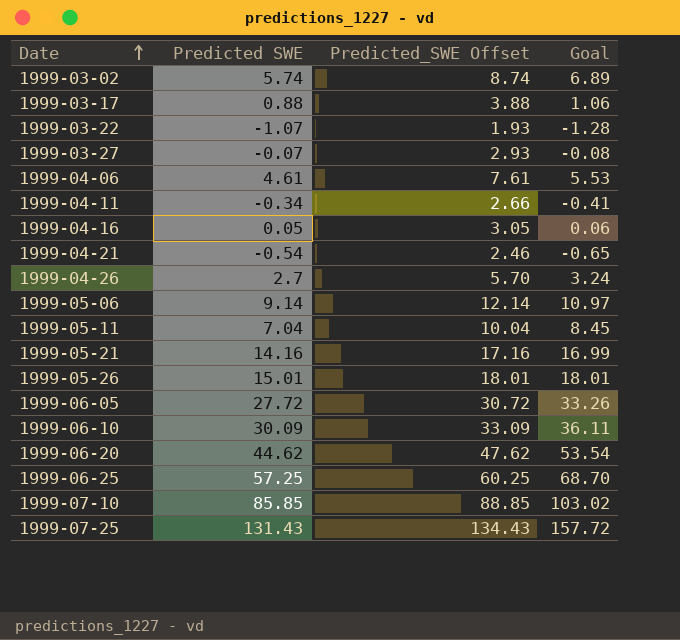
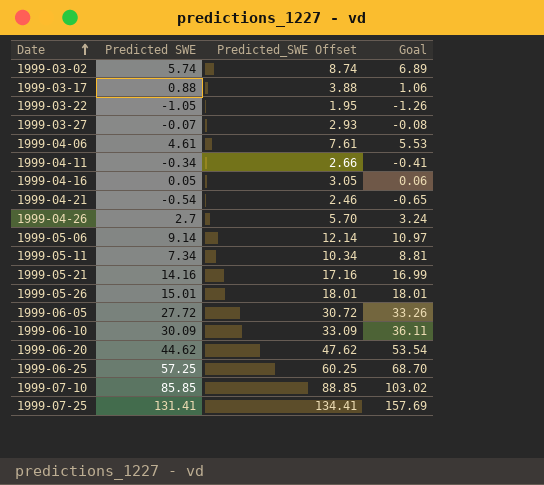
1999-03-22 | Predicted SWE: -1.07 -> -1.05
1999-03-22 | Predicted_SWE Offset: 1.93 -> 1.95
1999-03-22 | Goal: -1.28 -> -1.26
1999-05-11 | Predicted SWE: 7.04 -> 7.34
1999-05-11 | Predicted_SWE Offset: 10.04 -> 10.34
1999-05-11 | Goal: 8.45 -> 8.81
1999-07-25 | Predicted SWE: 131.43 -> 131.41
1999-07-25 | Predicted_SWE Offset: 134.43 -> 134.41
1999-07-25 | Goal: 157.72 -> 157.69

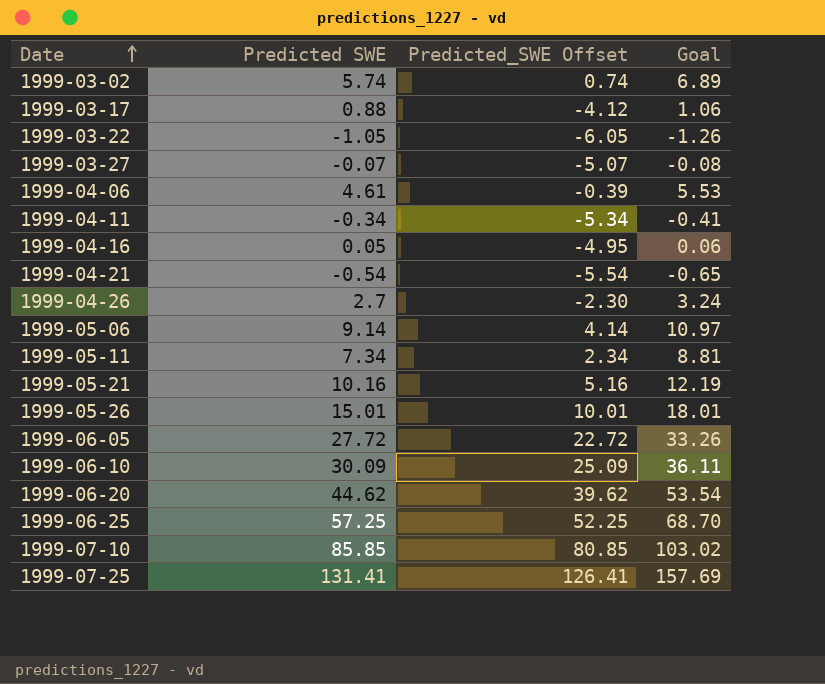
column Predicted_SWE Offset | formula: [Predicted SWE] + 3 -> [Predicted SWE] - 5
1999-05-21 | Predicted SWE: 14.16 -> 10.16
1999-05-21 | Goal: 16.99 -> 12.19

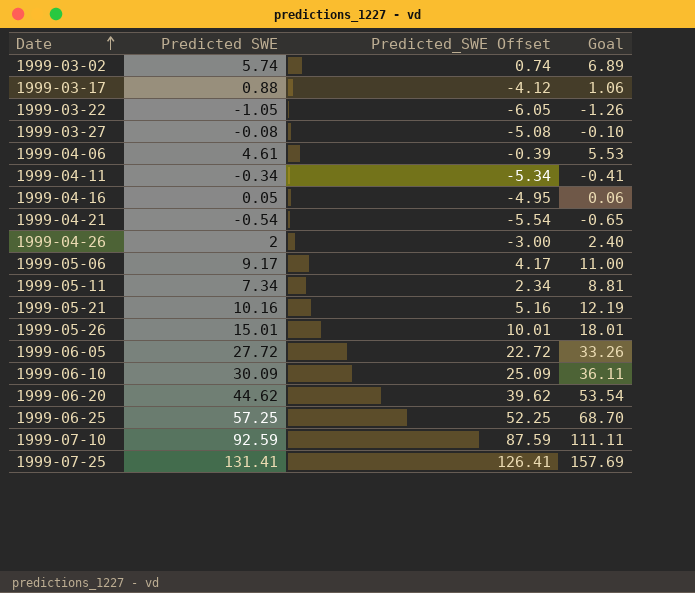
1999-03-27 | Predicted SWE: -0.07 -> -0.08
1999-03-27 | Predicted_SWE Offset: -5.07 -> -5.08
1999-03-27 | Goal: -0.08 -> -0.10
1999-04-26 | Predicted SWE: 2.7 -> 2
1999-04-26 | Predicted_SWE Offset: -2.30 -> -3.00
1999-04-26 | Goal: 3.24 -> 2.40
1999-05-06 | Predicted SWE: 9.14 -> 9.17
1999-05-06 | Predicted_SWE Offset: 4.14 -> 4.17
1999-05-06 | Goal: 10.97 -> 11.00
1999-07-10 | Predicted SWE: 85.85 -> 92.59
1999-07-10 | Predicted_SWE Offset: 80.85 -> 87.59
1999-07-10 | Goal: 103.02 -> 111.11

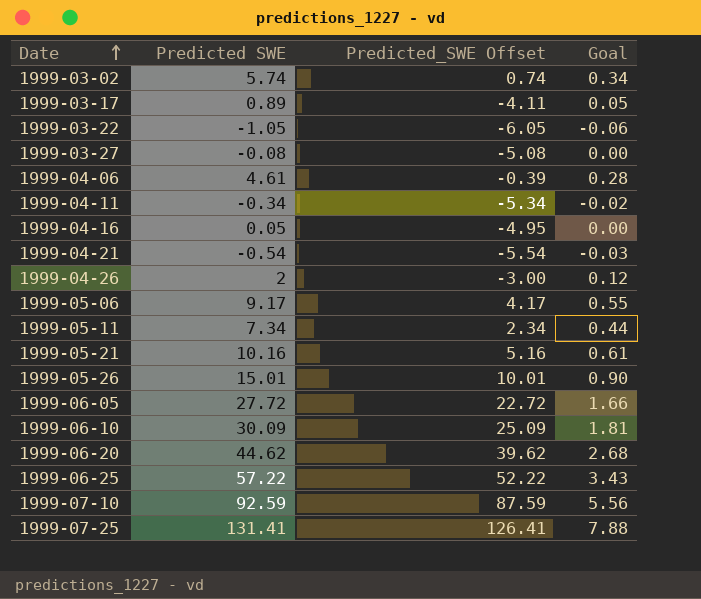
column Goal | formula: [Predicted SWE] * 1.2 -> [Predicted SWE] * 0.06
1999-03-17 | Predicted SWE: 0.88 -> 0.89
1999-03-17 | Predicted_SWE Offset: -4.12 -> -4.11
1999-06-25 | Predicted SWE: 57.25 -> 57.22
1999-06-25 | Predicted_SWE Offset: 52.25 -> 52.22

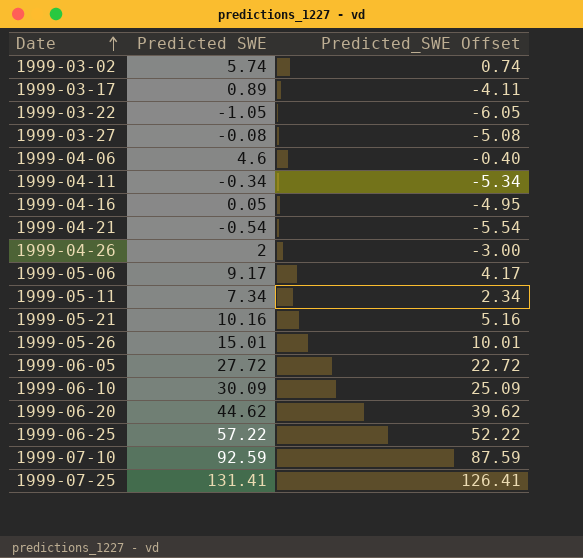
column Goal | formula: [Predicted SWE] * 0.06 -> none
1999-04-06 | Predicted SWE: 4.61 -> 4.6
1999-04-06 | Predicted_SWE Offset: -0.39 -> -0.40

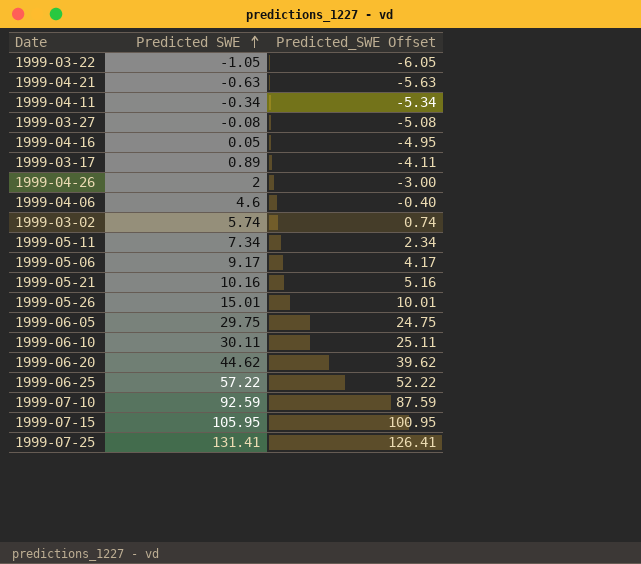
row order: Date ascending -> Predicted SWE ascending
1999-04-21 | Predicted SWE: -0.54 -> -0.63
1999-04-21 | Predicted_SWE Offset: -5.54 -> -5.63
1999-06-05 | Predicted SWE: 27.72 -> 29.75
1999-06-05 | Predicted_SWE Offset: 22.72 -> 24.75
1999-06-10 | Predicted SWE: 30.09 -> 30.11
1999-06-10 | Predicted_SWE Offset: 25.09 -> 25.11
row 1999-07-15: none -> 105.95 | 100.95

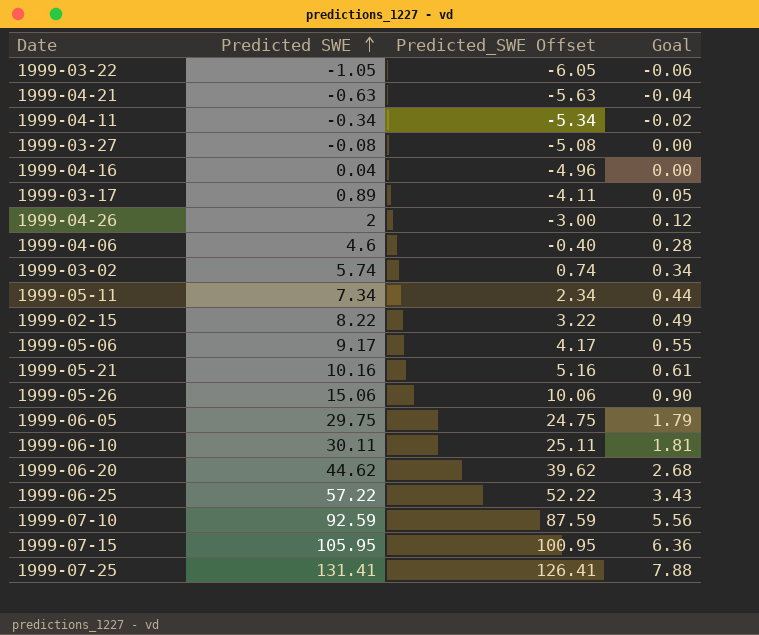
column Goal | formula: none -> [Predicted SWE] * 0.06
1999-04-16 | Predicted SWE: 0.05 -> 0.04
1999-04-16 | Predicted_SWE Offset: -4.95 -> -4.96
row 1999-02-15: none -> 8.22 | 3.22 | 0.49
1999-05-26 | Predicted SWE: 15.01 -> 15.06
1999-05-26 | Predicted_SWE Offset: 10.01 -> 10.06

